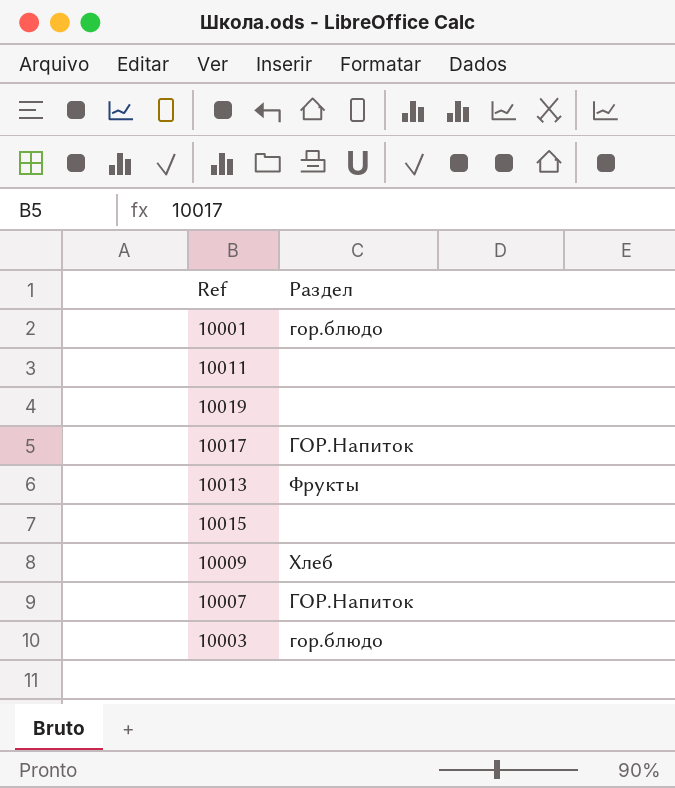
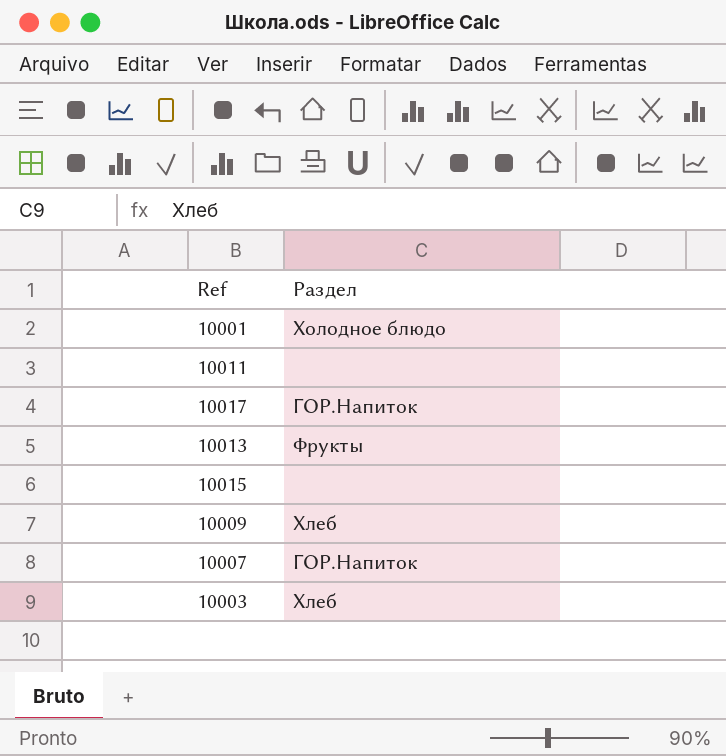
row 10019: none -> none
10001 | Раздел: гор.блюдо -> Холодное блюдо
10003 | Раздел: гор.блюдо -> Хлеб

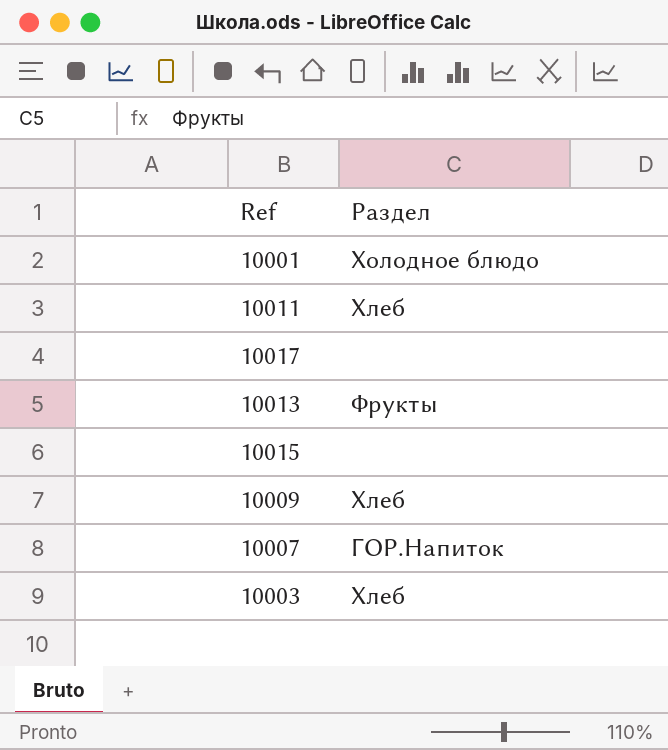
10011 | Раздел: none -> Хлеб
10017 | Раздел: ГОР.Напиток -> none

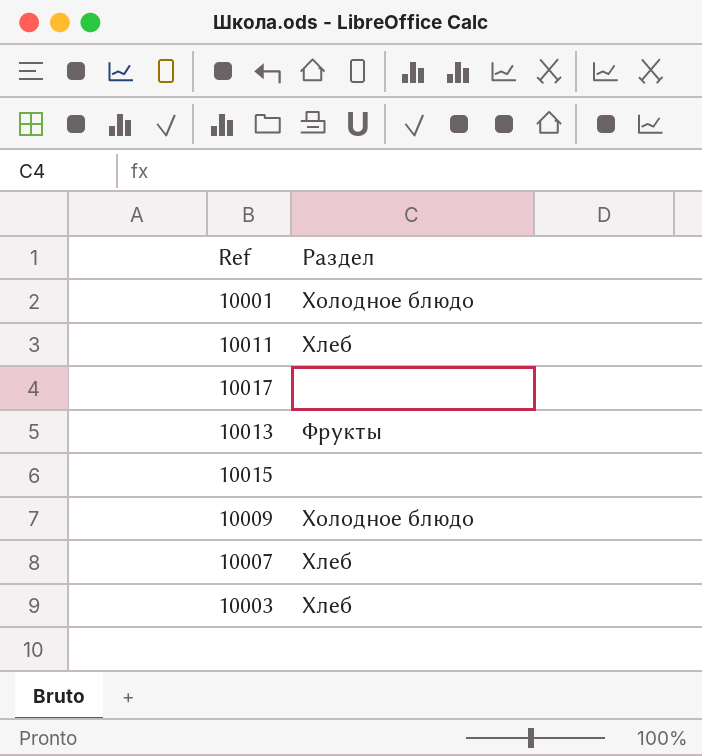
10009 | Раздел: Хлеб -> Холодное блюдо
10007 | Раздел: ГОР.Напиток -> Хлеб

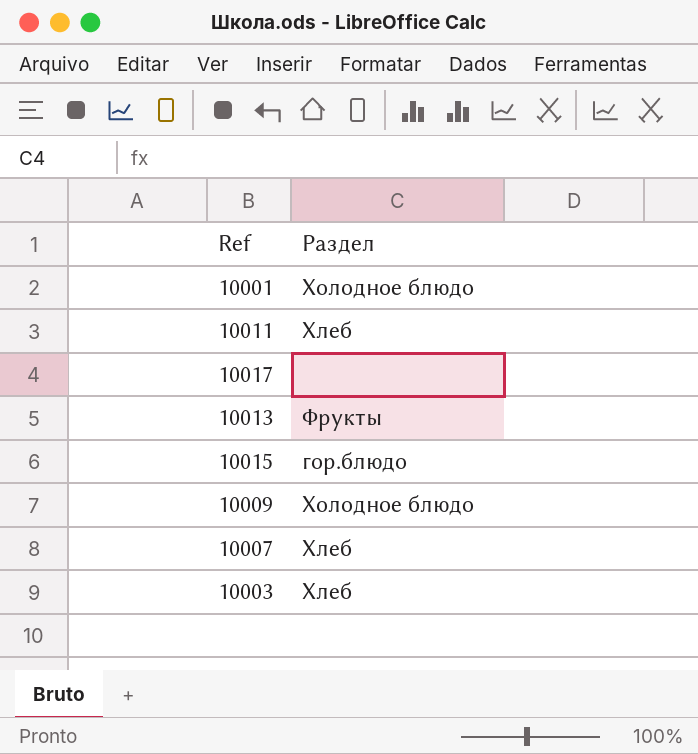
10015 | Раздел: none -> гор.блюдо

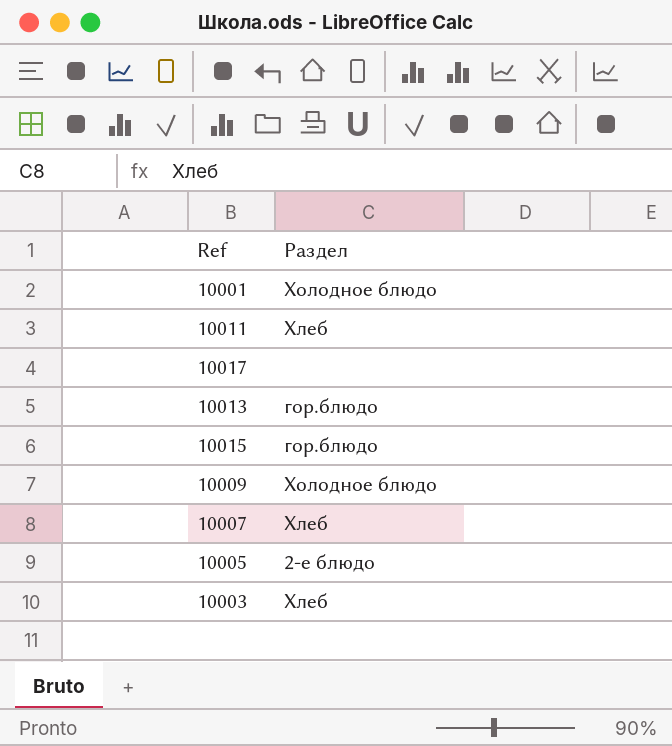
10013 | Раздел: Фрукты -> гор.блюдо
row 10005: none -> 2-е блюдо

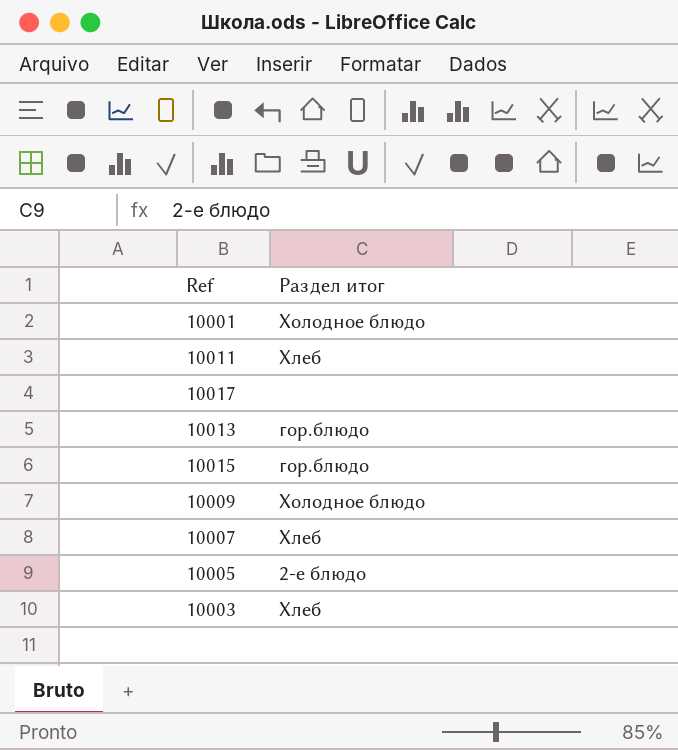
column name: Раздел -> Раздел итог

